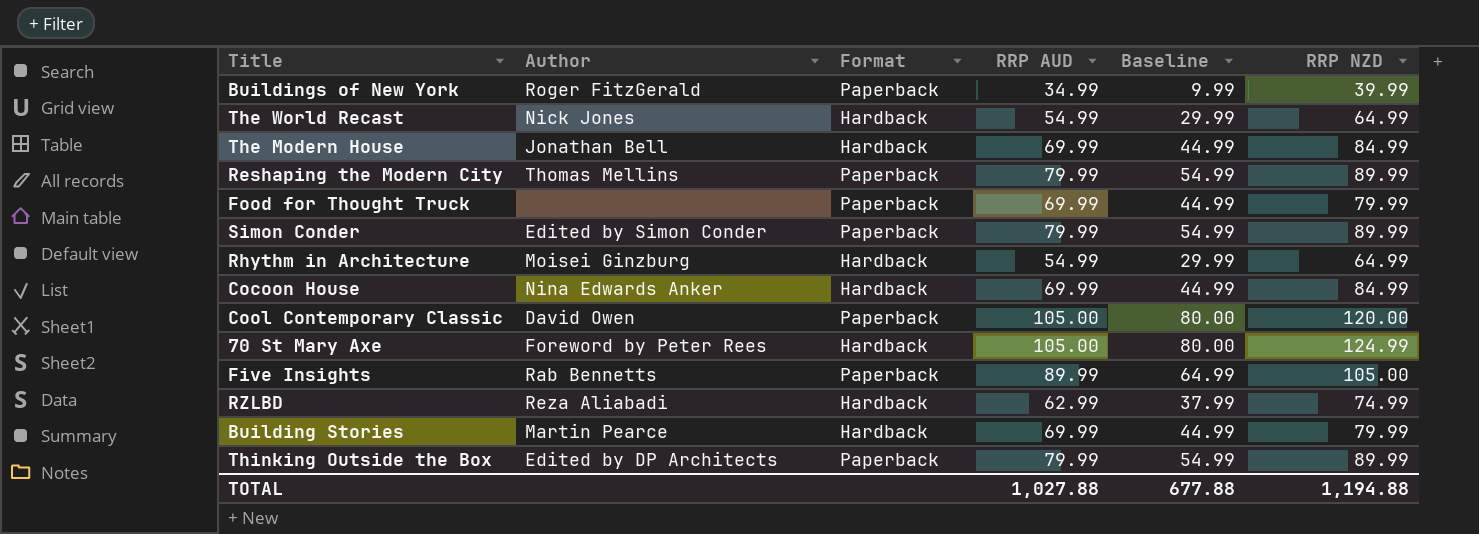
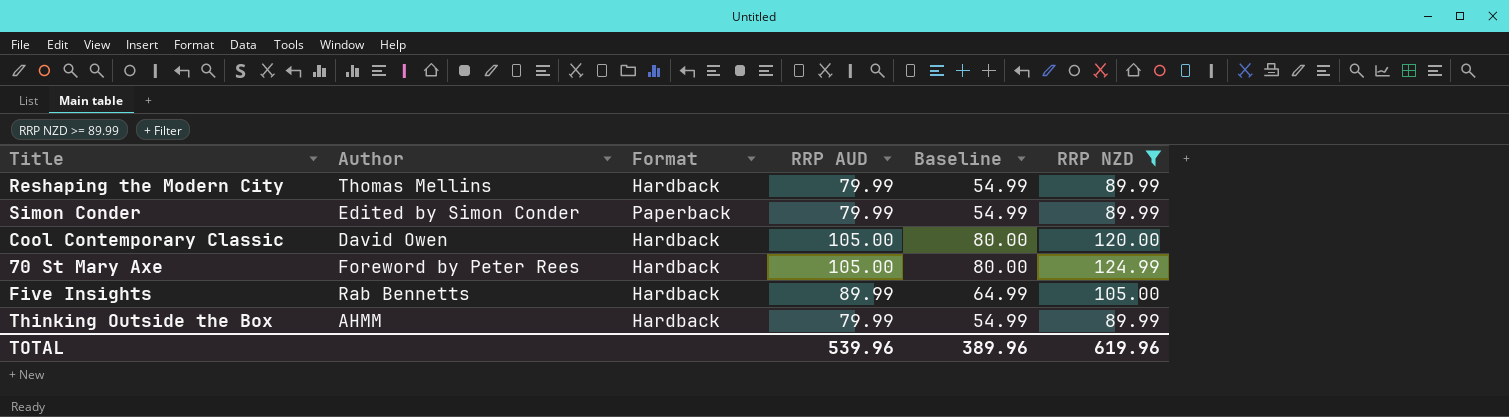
filter: none -> RRP NZD >= 89.99
Reshaping the Modern City | Format: Paperback -> Hardback
Cool Contemporary Classic | Format: Paperback -> Hardback
Five Insights | Format: Paperback -> Hardback
Thinking Outside the Box | Author: Edited by DP Architects -> AHMM
Thinking Outside the Box | Format: Paperback -> Hardback
TOTAL | RRP AUD: 1,027.88 -> 539.96
TOTAL | Baseline: 677.88 -> 389.96
TOTAL | RRP NZD: 1,194.88 -> 619.96

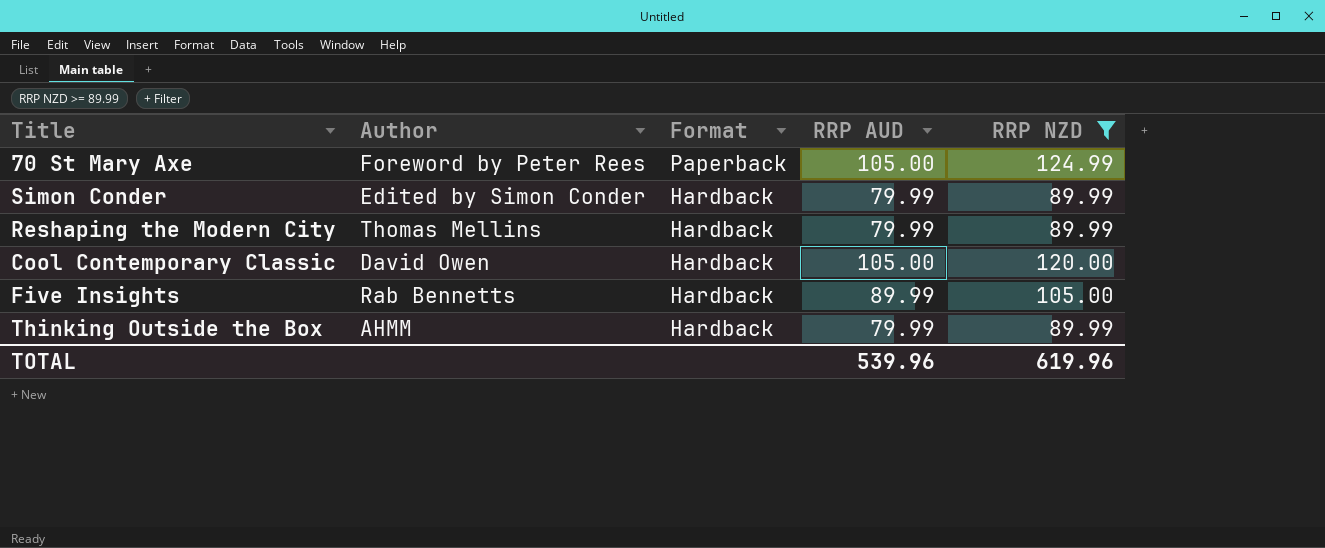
row order: none -> Format descending
column Baseline | formula: [RRP AUD] - 25 -> none
70 St Mary Axe | Format: Hardback -> Paperback
Simon Conder | Format: Paperback -> Hardback

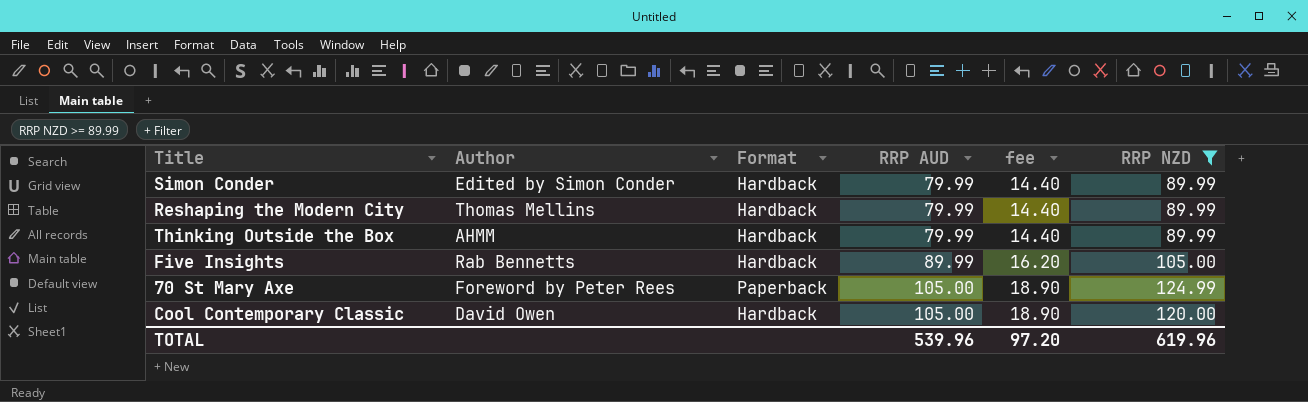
row order: Format descending -> RRP AUD ascending
column fee | formula: none -> [RRP AUD] * 0.18

